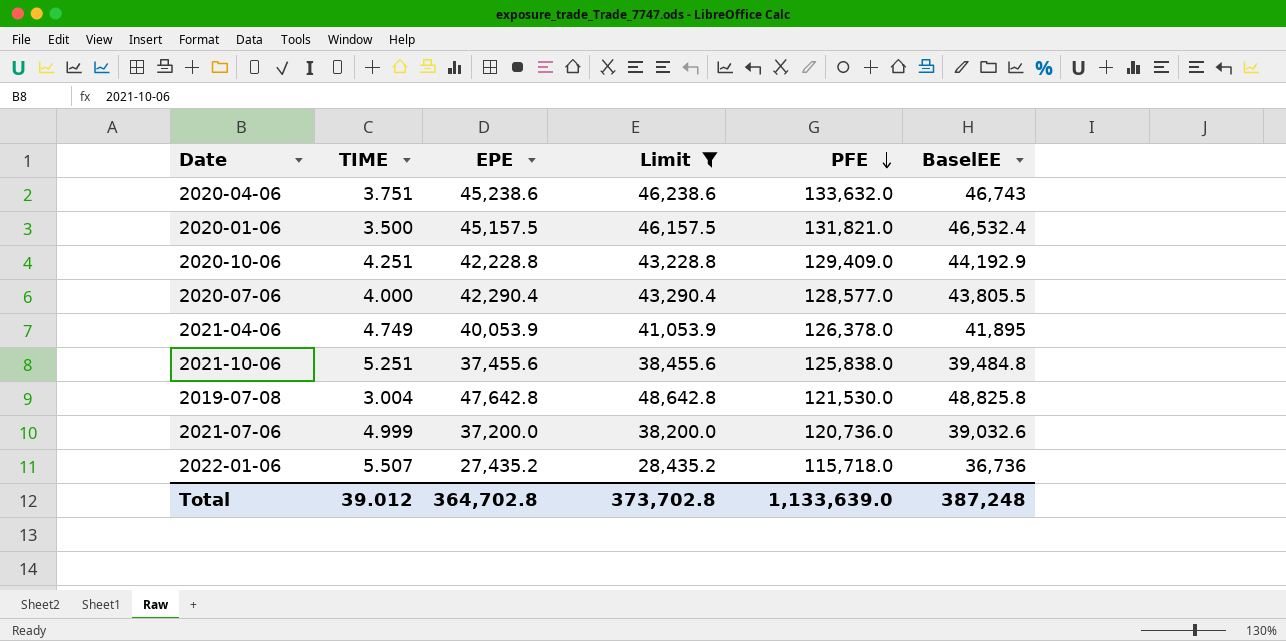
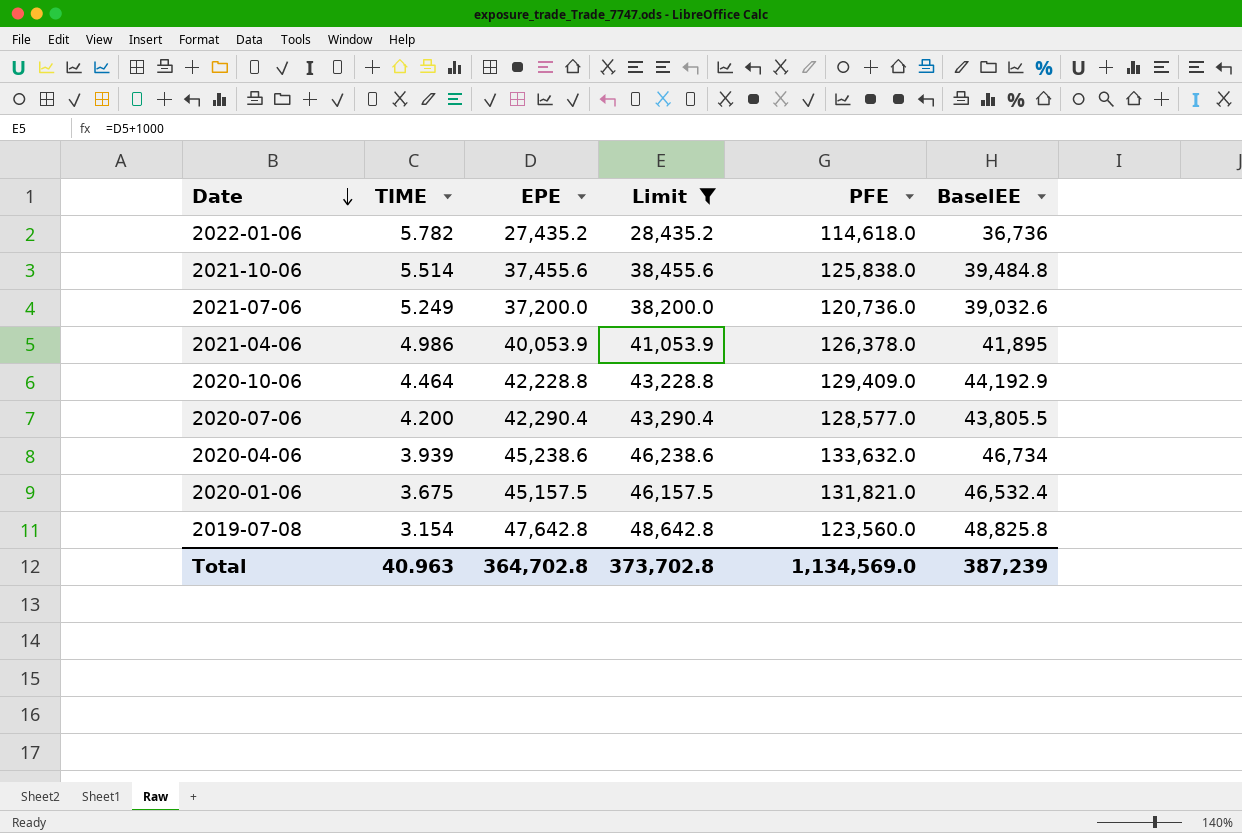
row order: PFE descending -> Date descending
2022-01-06 | TIME: 5.507 -> 5.782
2022-01-06 | PFE: 115,718.0 -> 114,618.0
2021-10-06 | TIME: 5.251 -> 5.514
2021-07-06 | TIME: 4.999 -> 5.249
2021-04-06 | TIME: 4.749 -> 4.986
2020-10-06 | TIME: 4.251 -> 4.464
2020-07-06 | TIME: 4.000 -> 4.200
2020-04-06 | TIME: 3.751 -> 3.939
2020-04-06 | BaselEE: 46,743 -> 46,734
2020-01-06 | TIME: 3.500 -> 3.675
2019-07-08 | TIME: 3.004 -> 3.154
2019-07-08 | PFE: 121,530.0 -> 123,560.0
Total | TIME: 39.012 -> 40.963
Total | PFE: 1,133,639.0 -> 1,134,569.0
Total | BaselEE: 387,248 -> 387,239

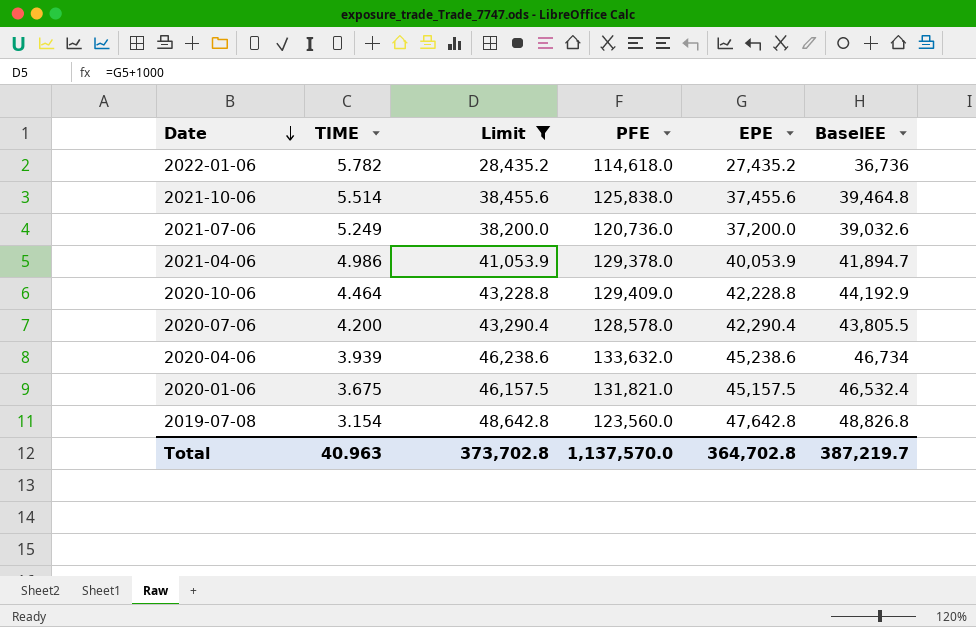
column EPE | position: 3 -> 5
2021-10-06 | BaselEE: 39,484.8 -> 39,464.8
2021-04-06 | PFE: 126,378.0 -> 129,378.0
2021-04-06 | BaselEE: 41,895 -> 41,894.7
2020-07-06 | PFE: 128,577.0 -> 128,578.0
2019-07-08 | BaselEE: 48,825.8 -> 48,826.8
Total | PFE: 1,134,569.0 -> 1,137,570.0
Total | BaselEE: 387,239 -> 387,219.7

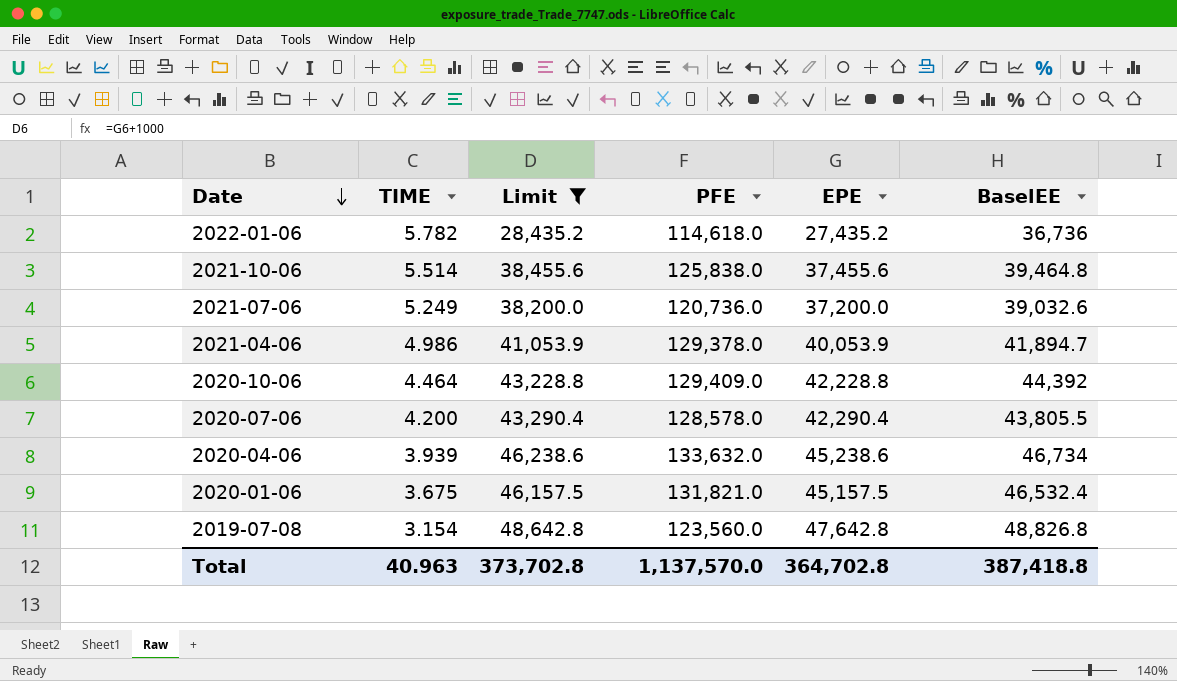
2020-10-06 | BaselEE: 44,192.9 -> 44,392
Total | BaselEE: 387,219.7 -> 387,418.8

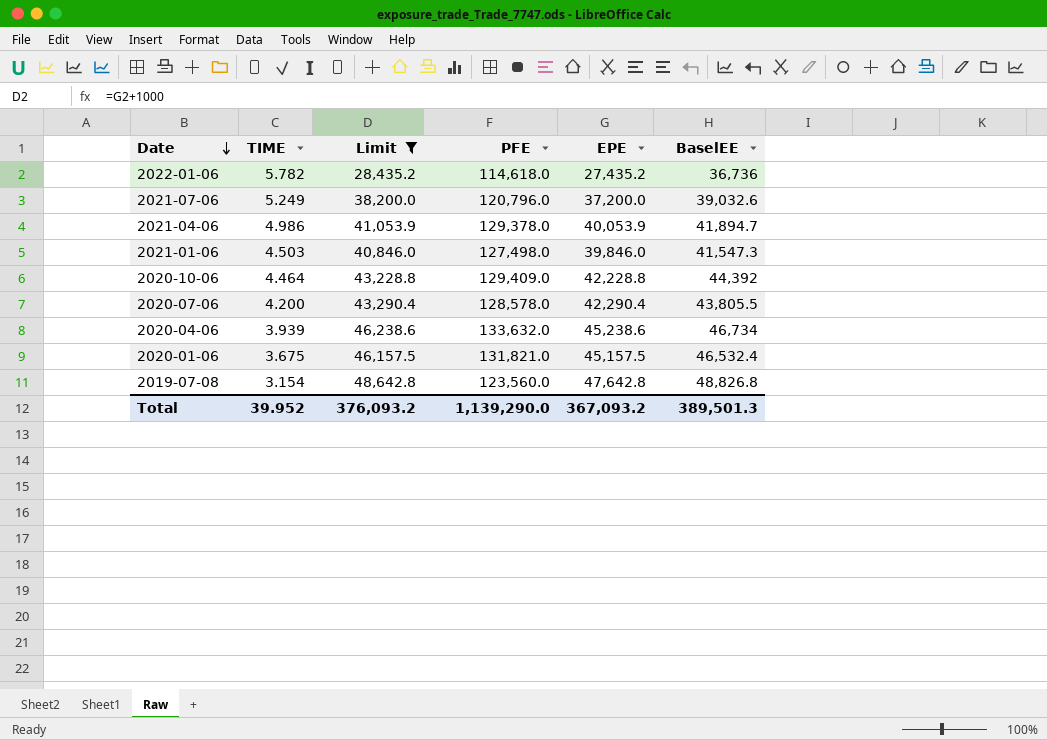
row 2021-10-06: 5.514 | 38,455.6 | 125,838.0 | 37,455.6 | 39,464.8 -> none
2021-07-06 | PFE: 120,736.0 -> 120,796.0
row 2021-01-06: none -> 4.503 | 40,846.0 | 127,498.0 | 39,846.0 | 41,547.3
Total | TIME: 40.963 -> 39.952
Total | Limit: 373,702.8 -> 376,093.2
Total | PFE: 1,137,570.0 -> 1,139,290.0
Total | EPE: 364,702.8 -> 367,093.2
Total | BaselEE: 387,418.8 -> 389,501.3

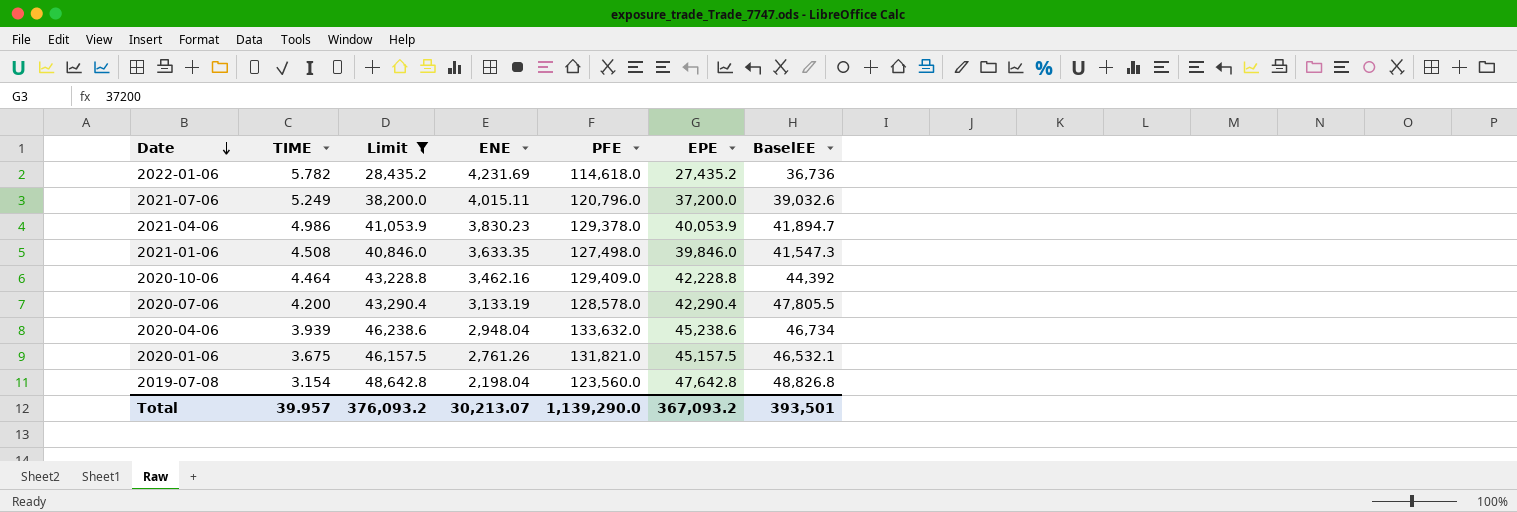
column ENE | position: none -> 4
2021-01-06 | TIME: 4.503 -> 4.508
2020-07-06 | BaselEE: 43,805.5 -> 47,805.5
2020-01-06 | BaselEE: 46,532.4 -> 46,532.1
Total | TIME: 39.952 -> 39.957
Total | BaselEE: 389,501.3 -> 393,501

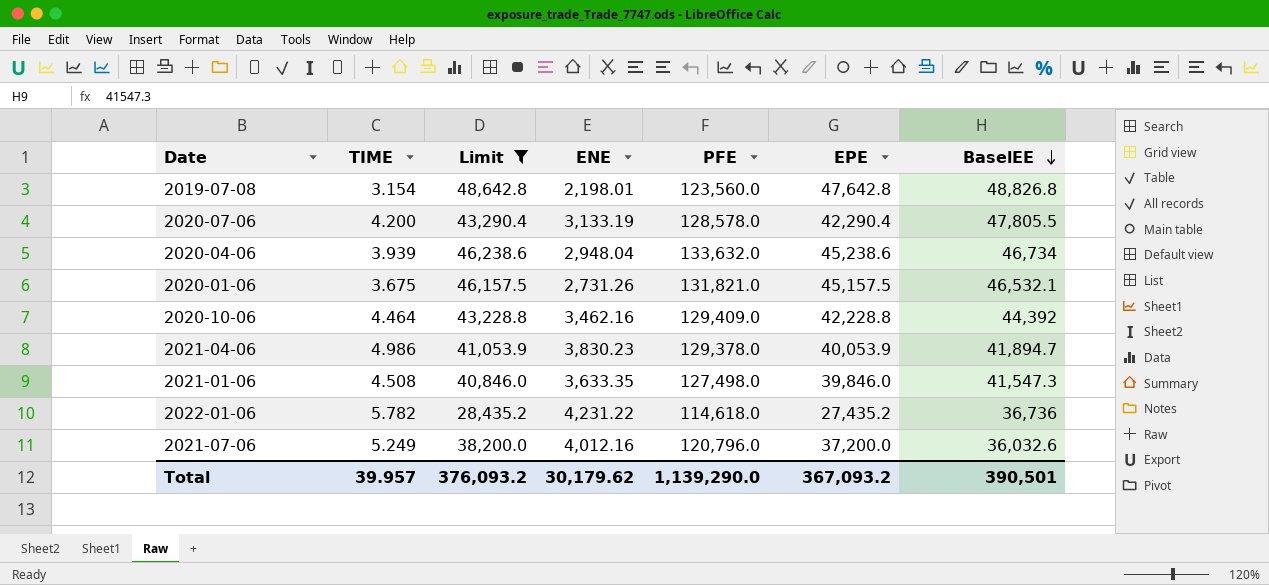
row order: Date descending -> BaselEE descending
2019-07-08 | ENE: 2,198.04 -> 2,198.01
2020-01-06 | ENE: 2,761.26 -> 2,731.26
2022-01-06 | ENE: 4,231.69 -> 4,231.22
2021-07-06 | ENE: 4,015.11 -> 4,012.16
2021-07-06 | BaselEE: 39,032.6 -> 36,032.6
Total | ENE: 30,213.07 -> 30,179.62
Total | BaselEE: 393,501 -> 390,501

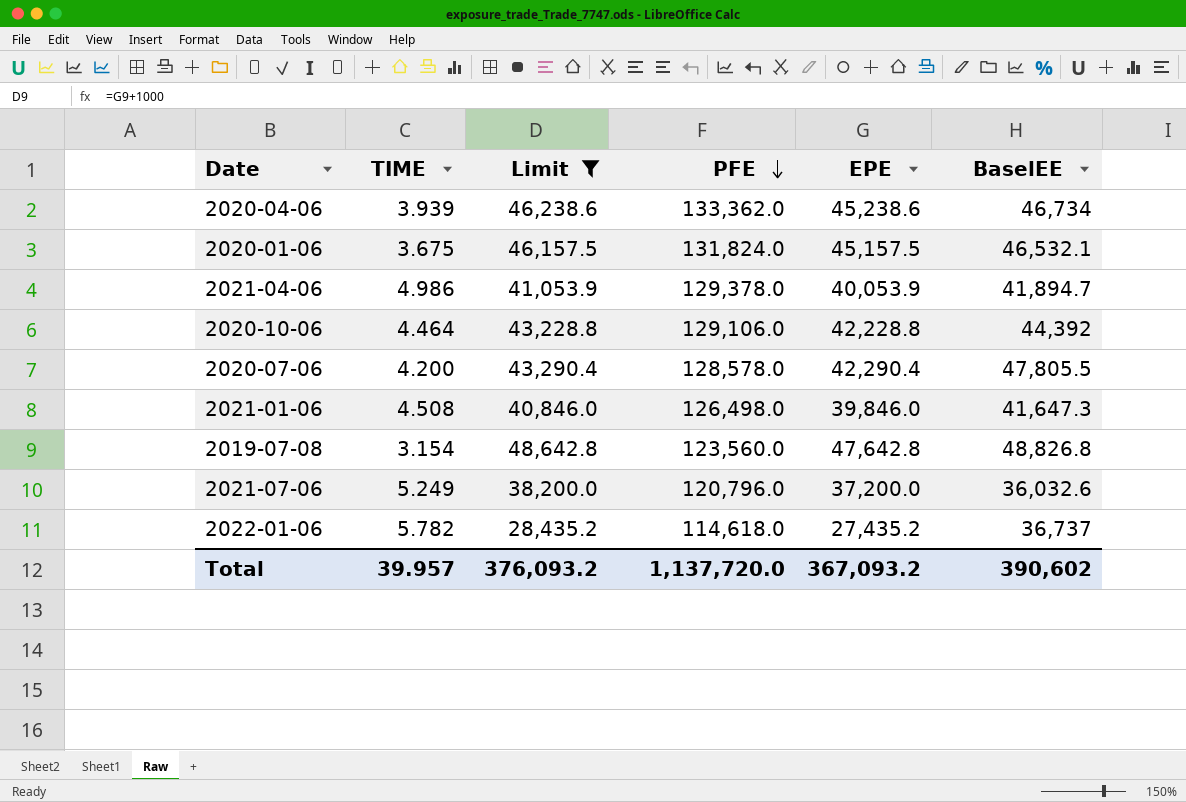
row order: BaselEE descending -> PFE descending
column ENE | position: 4 -> none
2020-04-06 | PFE: 133,632.0 -> 133,362.0
2020-01-06 | PFE: 131,821.0 -> 131,824.0
2020-10-06 | PFE: 129,409.0 -> 129,106.0
2021-01-06 | PFE: 127,498.0 -> 126,498.0
2021-01-06 | BaselEE: 41,547.3 -> 41,647.3
2022-01-06 | BaselEE: 36,736 -> 36,737
Total | PFE: 1,139,290.0 -> 1,137,720.0
Total | BaselEE: 390,501 -> 390,602

